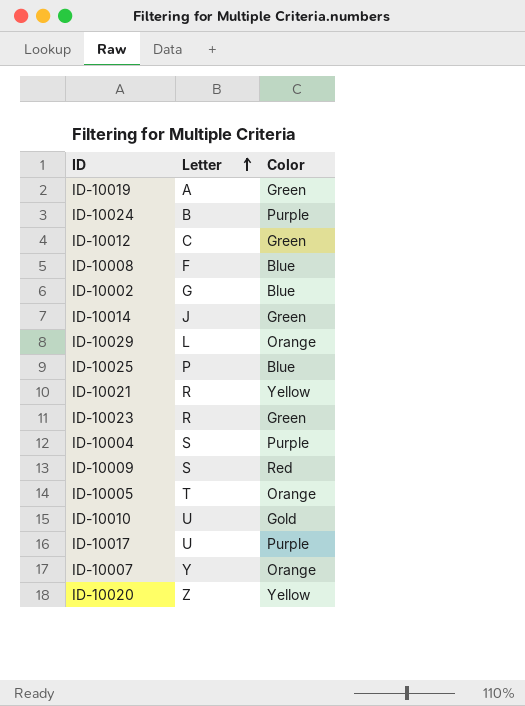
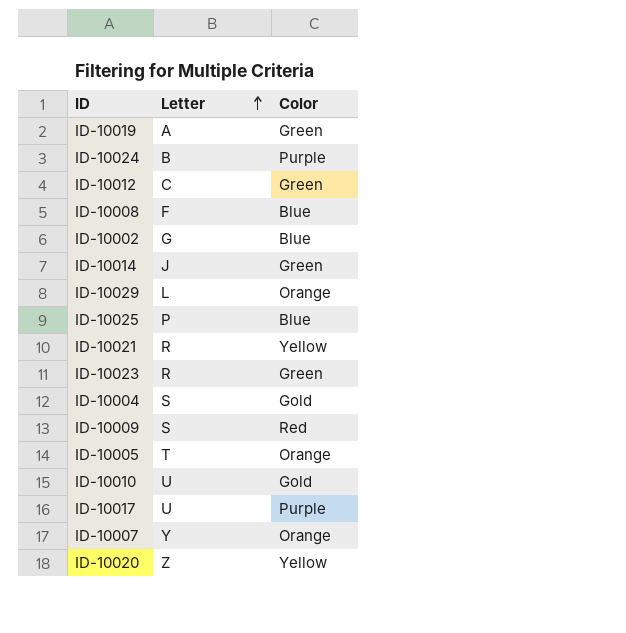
ID-10004 | Color: Purple -> Gold

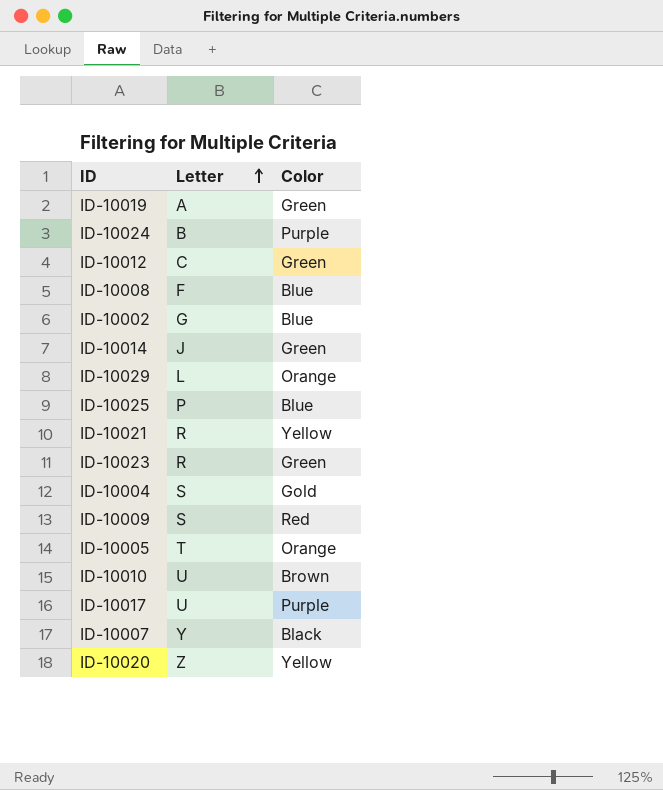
ID-10010 | Color: Gold -> Brown
ID-10007 | Color: Orange -> Black

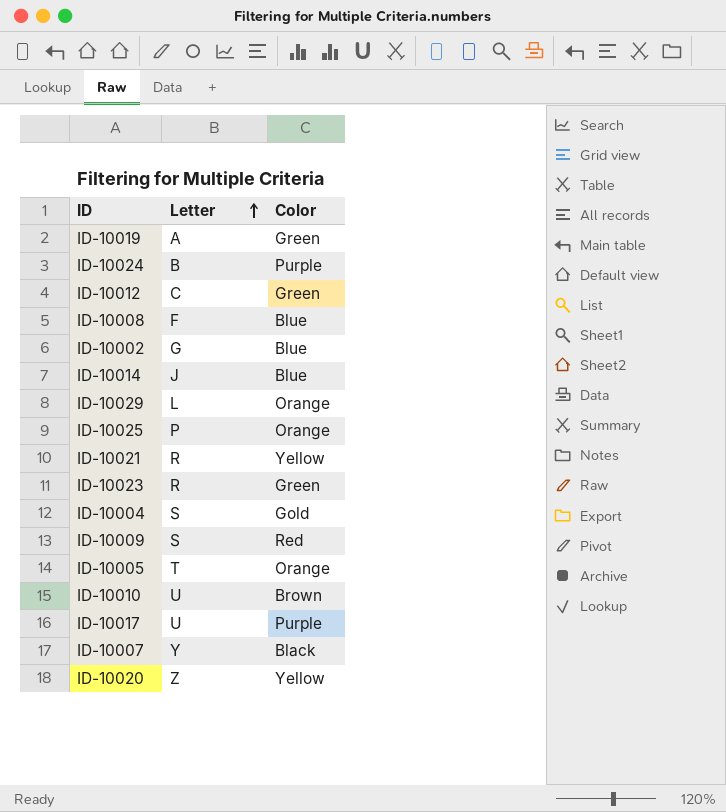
ID-10014 | Color: Green -> Blue
ID-10025 | Color: Blue -> Orange

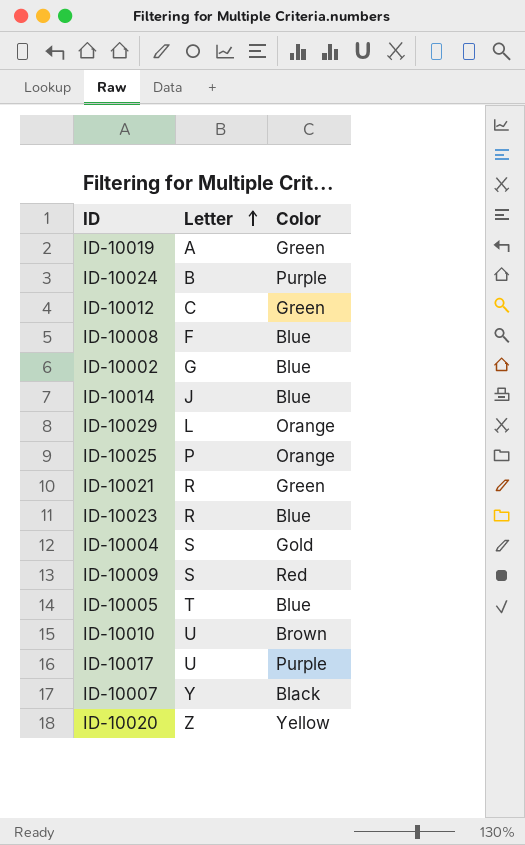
ID-10021 | Color: Yellow -> Green
ID-10023 | Color: Green -> Blue
ID-10005 | Color: Orange -> Blue

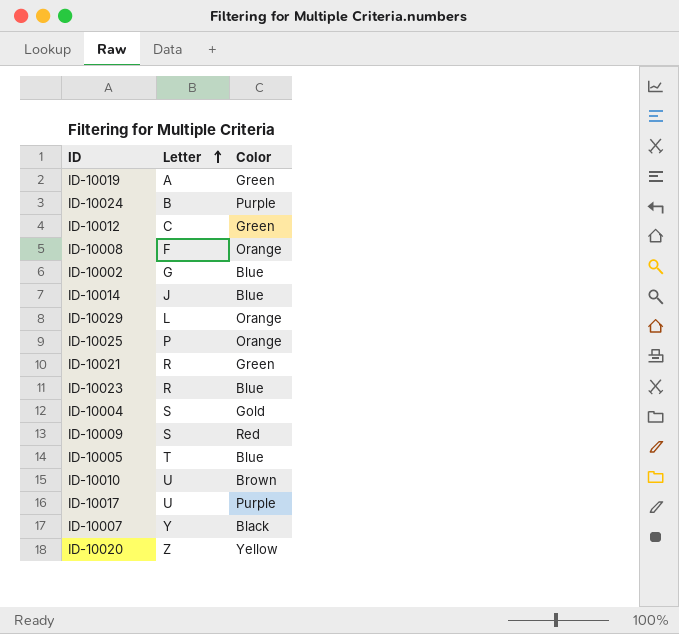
ID-10008 | Color: Blue -> Orange

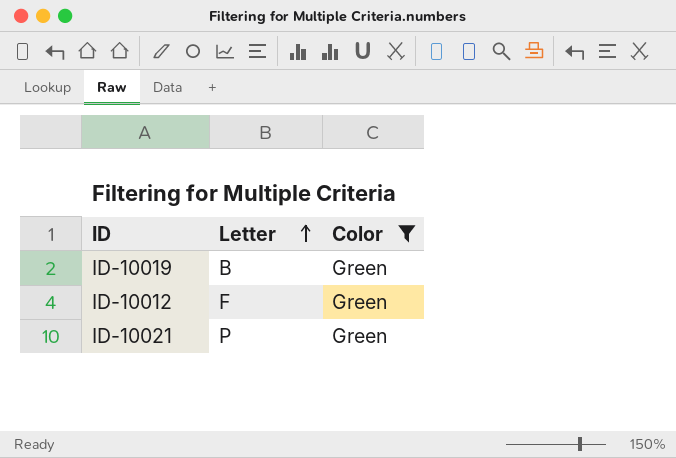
filter: none -> Color = Green
ID-10019 | Letter: A -> B
ID-10012 | Letter: C -> F
ID-10021 | Letter: R -> P

